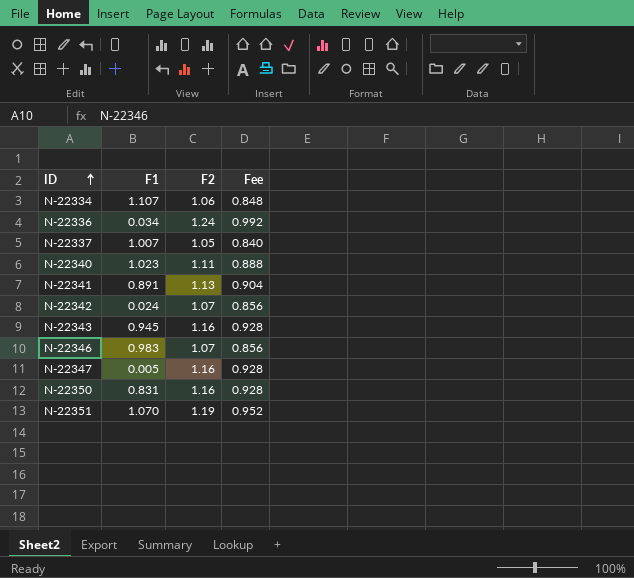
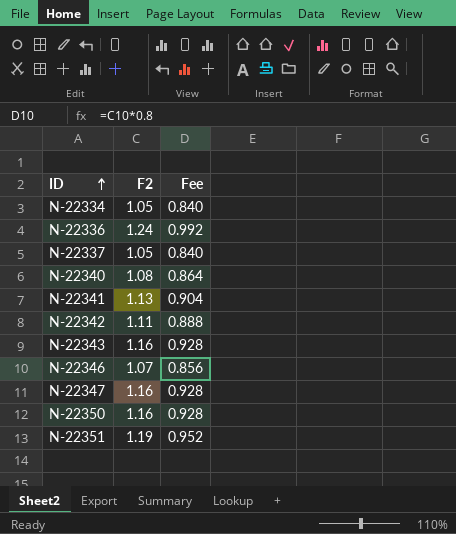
column F1 | position: 2 -> none
N-22334 | F2: 1.06 -> 1.05
N-22334 | Fee: 0.848 -> 0.840
N-22340 | F2: 1.11 -> 1.08
N-22340 | Fee: 0.888 -> 0.864
N-22342 | F2: 1.07 -> 1.11
N-22342 | Fee: 0.856 -> 0.888

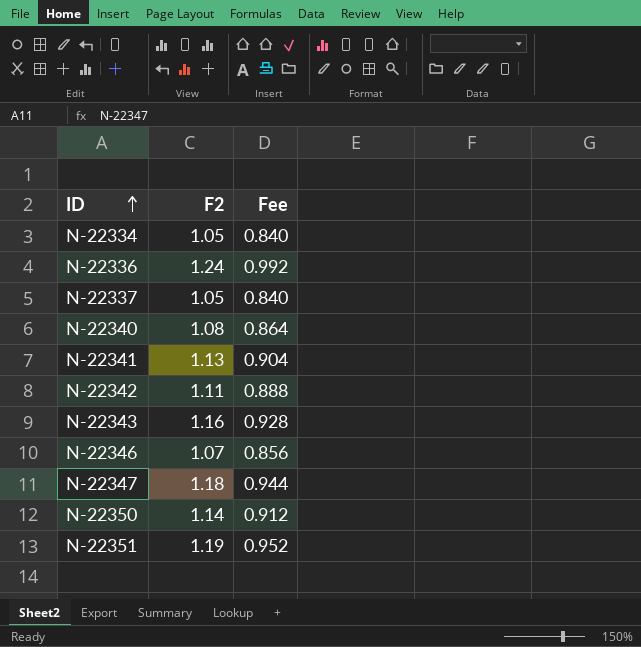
N-22347 | F2: 1.16 -> 1.18
N-22347 | Fee: 0.928 -> 0.944
N-22350 | F2: 1.16 -> 1.14
N-22350 | Fee: 0.928 -> 0.912

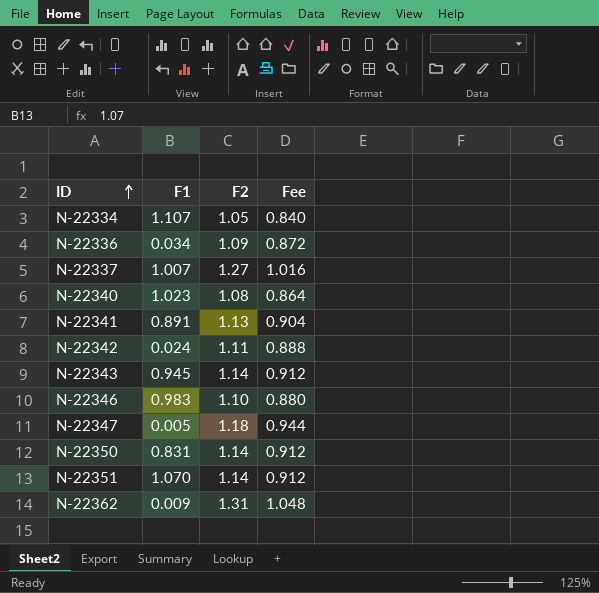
column F1 | position: none -> 2
N-22336 | F2: 1.24 -> 1.09
N-22336 | Fee: 0.992 -> 0.872
N-22337 | F2: 1.05 -> 1.27
N-22337 | Fee: 0.840 -> 1.016
N-22343 | F2: 1.16 -> 1.14
N-22343 | Fee: 0.928 -> 0.912
N-22346 | F2: 1.07 -> 1.10
N-22346 | Fee: 0.856 -> 0.880
N-22351 | F2: 1.19 -> 1.14
N-22351 | Fee: 0.952 -> 0.912
row N-22362: none -> 0.009 | 1.31 | 1.048

